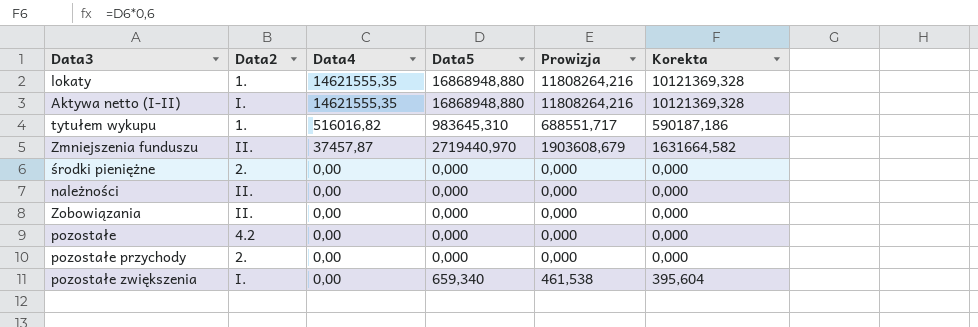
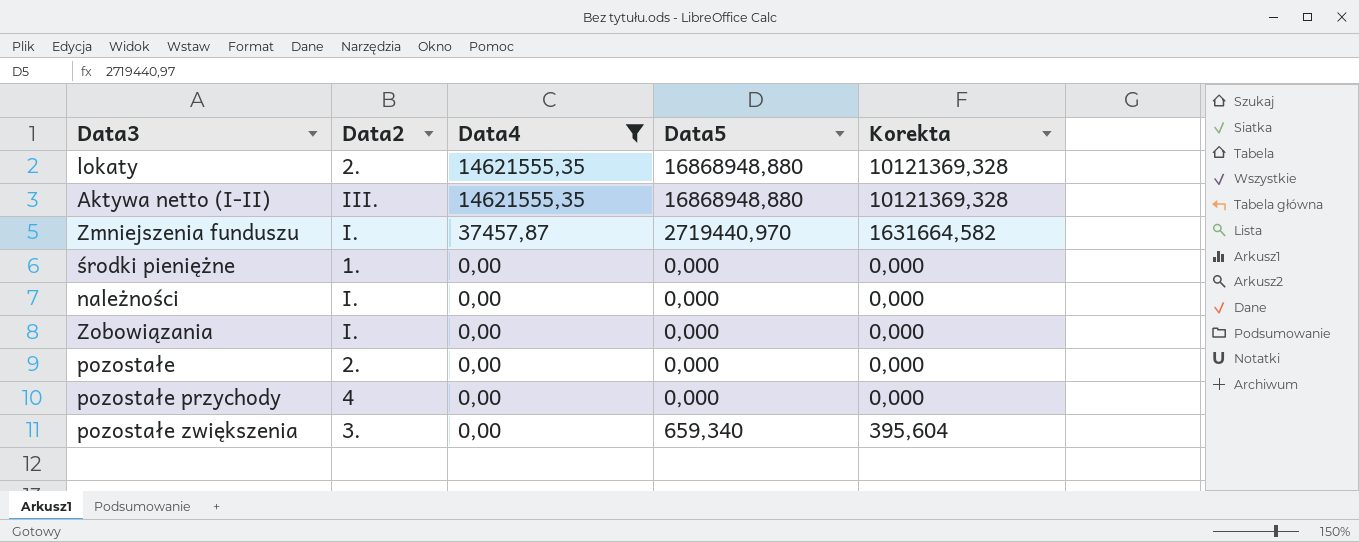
filter: none -> Data4 != 516016,82
column Prowizja | formula: [Data5] * 0,7 -> none
lokaty | Data2: 1. -> 2.
Aktywa netto (I-II) | Data2: I. -> III.
Zmniejszenia funduszu | Data2: II. -> I.
środki pieniężne | Data2: 2. -> 1.
należności | Data2: II. -> I.
Zobowiązania | Data2: II. -> I.
pozostałe | Data2: 4.2 -> 2.
pozostałe przychody | Data2: 2. -> 4
pozostałe zwiększenia | Data2: I. -> 3.

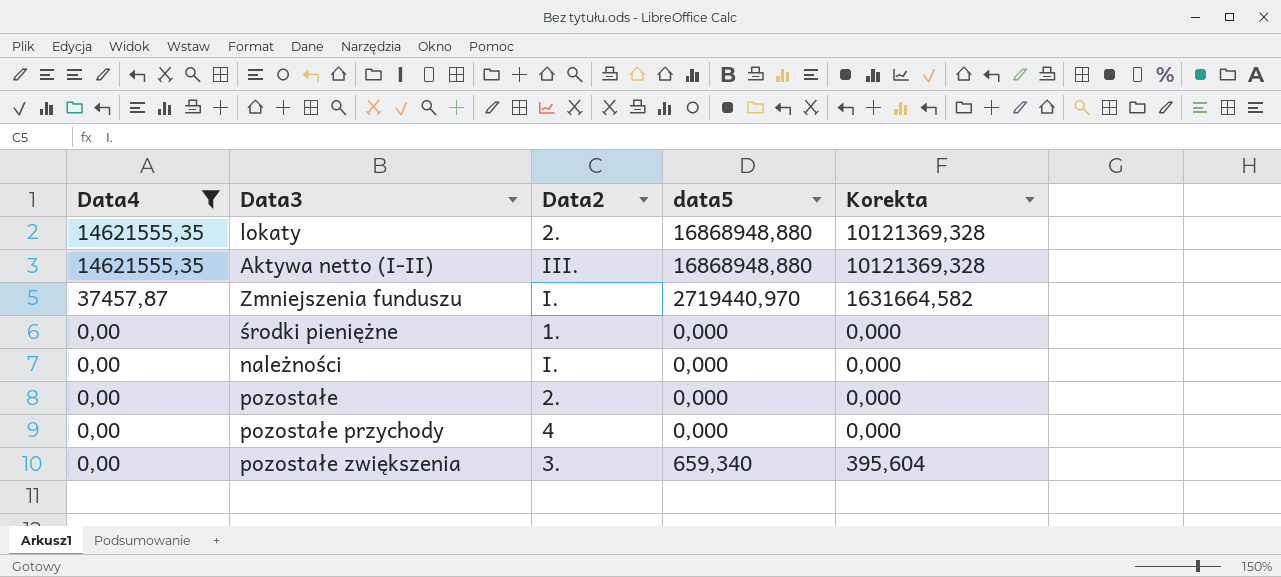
column Data4 | position: 3 -> 1
column name: Data5 -> data5
row Zobowiązania: I. | 0,00 | 0,000 | 0,000 -> none

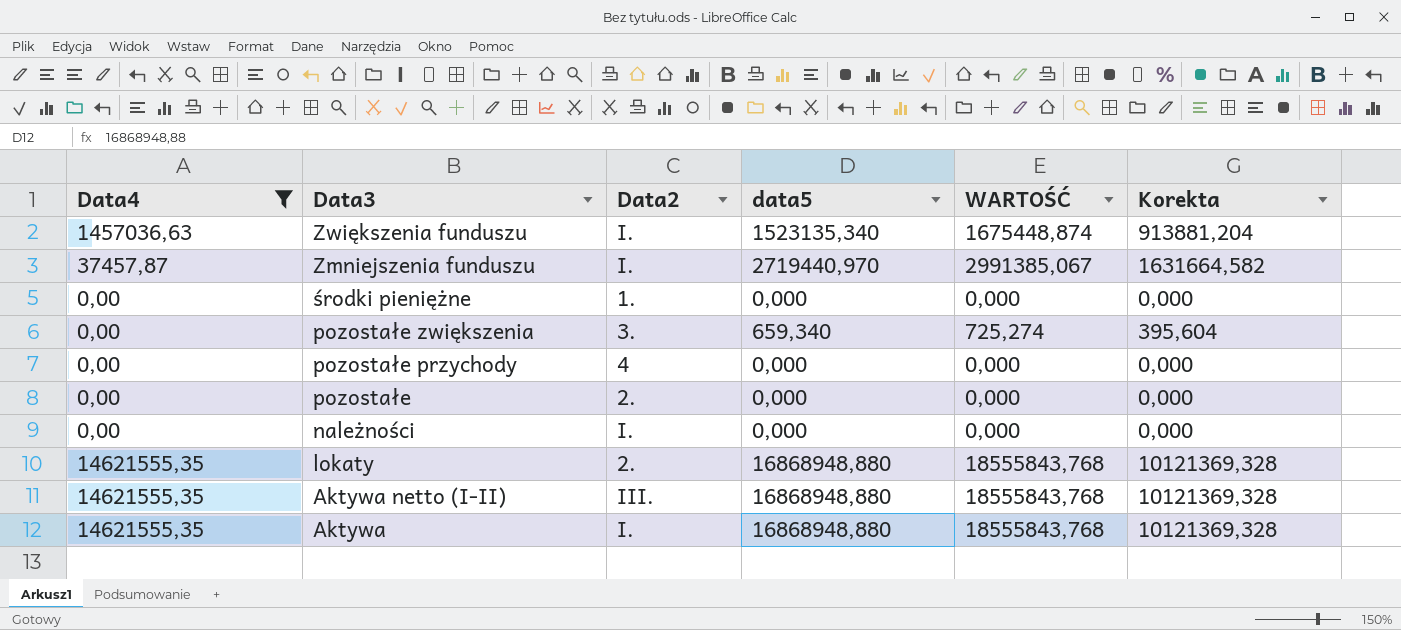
row order: Data4 descending -> Data3 descending
column WARTOŚĆ | formula: none -> [data5] * 1,1
row Zwiększenia funduszu: none -> 1457036,63 | I. | 1523135,340 | 1675448,874 | 913881,204
row Aktywa: none -> 14621555,35 | I. | 16868948,880 | 18555843,768 | 10121369,328

